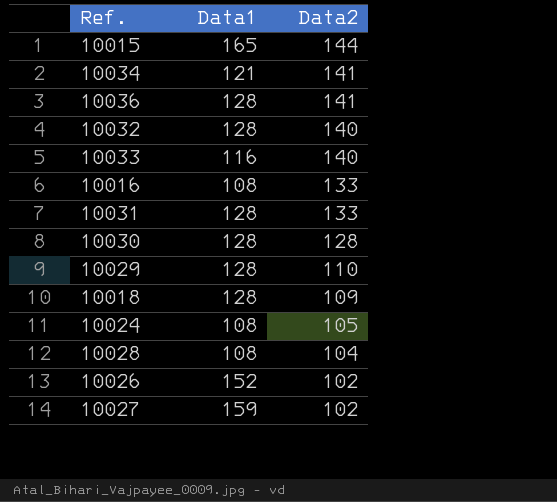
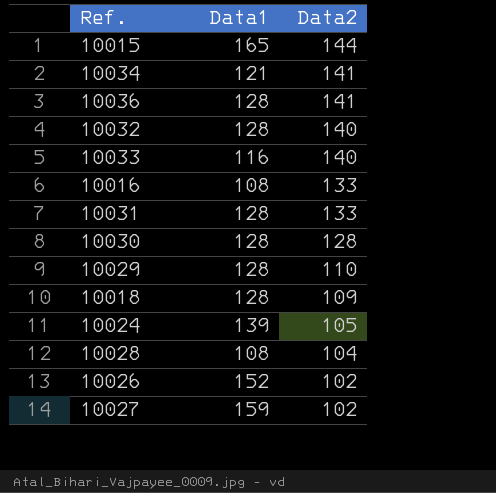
10024 | Data1: 108 -> 139

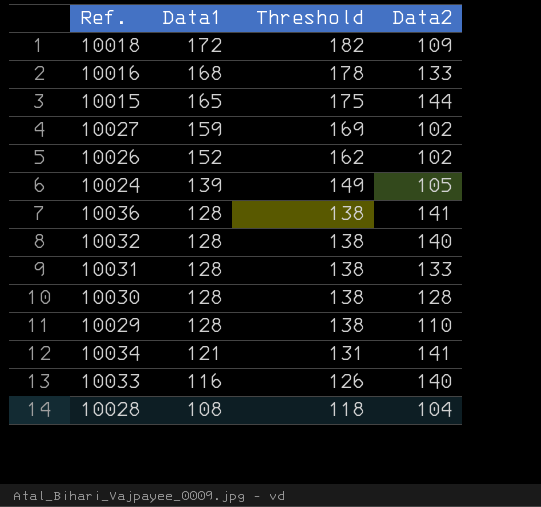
row order: Data2 descending -> Data1 descending
column Threshold | formula: none -> [Data1] + 10
10018 | Data1: 128 -> 172
10016 | Data1: 108 -> 168

